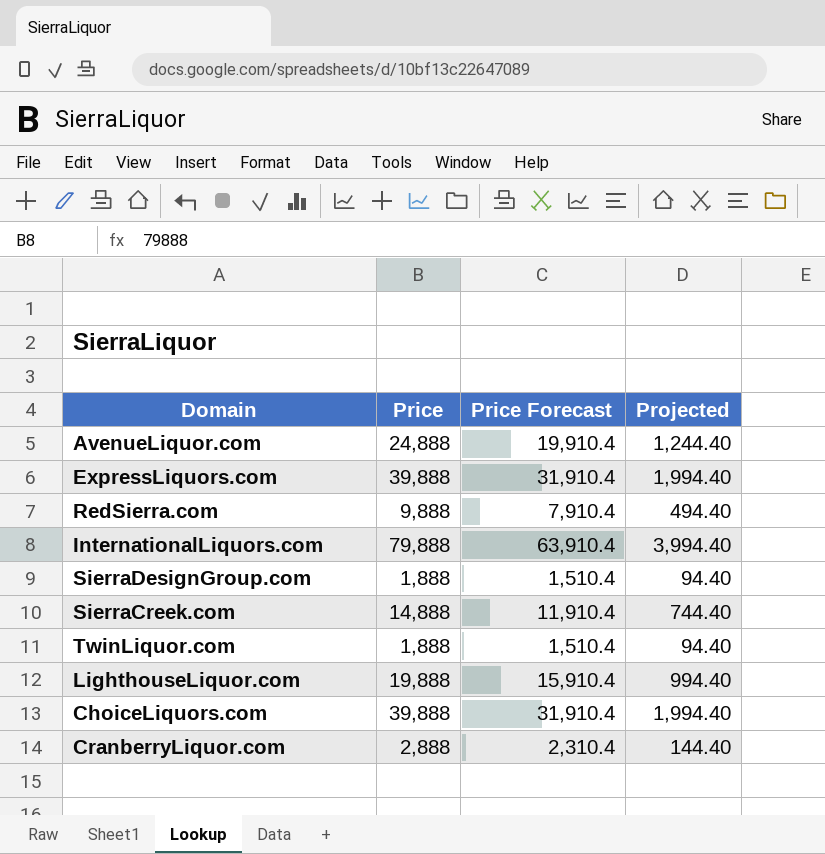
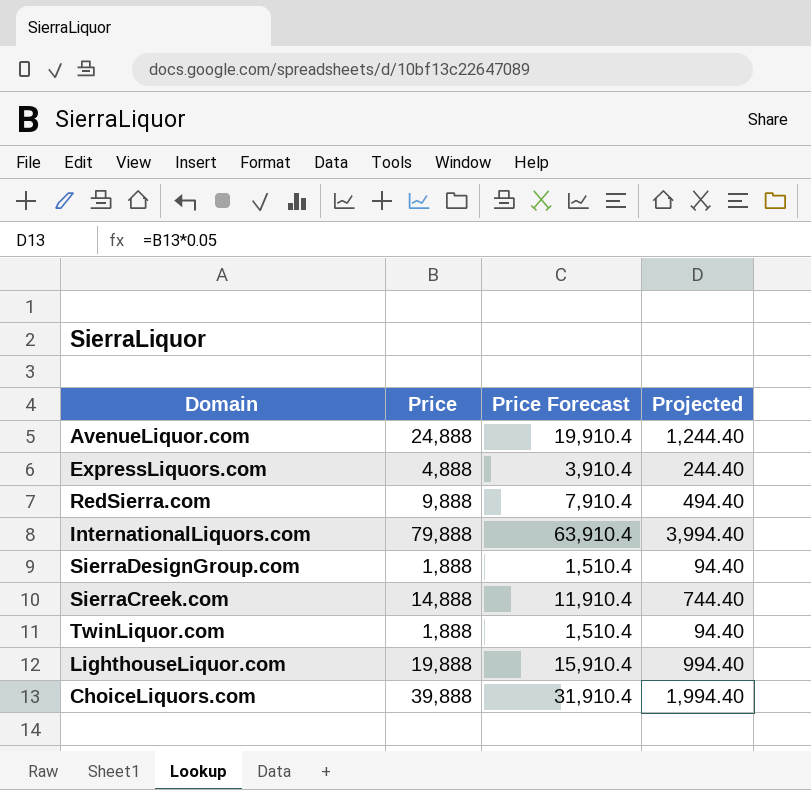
row CranberryLiquor.com: 2,888 | 2,310.4 | 144.40 -> none
ExpressLiquors.com | Price: 39,888 -> 4,888
ExpressLiquors.com | Price Forecast: 31,910.4 -> 3,910.4
ExpressLiquors.com | Projected: 1,994.40 -> 244.40

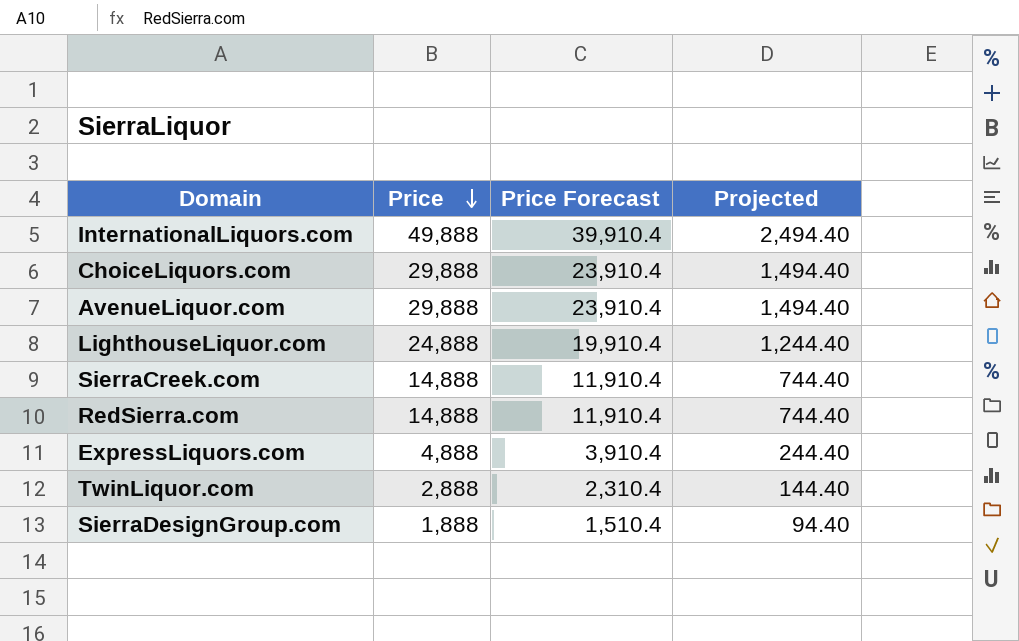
row order: none -> Price descending
InternationalLiquors.com | Price: 79,888 -> 49,888
InternationalLiquors.com | Price Forecast: 63,910.4 -> 39,910.4
InternationalLiquors.com | Projected: 3,994.40 -> 2,494.40
ChoiceLiquors.com | Price: 39,888 -> 29,888
ChoiceLiquors.com | Price Forecast: 31,910.4 -> 23,910.4
ChoiceLiquors.com | Projected: 1,994.40 -> 1,494.40
AvenueLiquor.com | Price: 24,888 -> 29,888
AvenueLiquor.com | Price Forecast: 19,910.4 -> 23,910.4
AvenueLiquor.com | Projected: 1,244.40 -> 1,494.40
LighthouseLiquor.com | Price: 19,888 -> 24,888
LighthouseLiquor.com | Price Forecast: 15,910.4 -> 19,910.4
LighthouseLiquor.com | Projected: 994.40 -> 1,244.40
RedSierra.com | Price: 9,888 -> 14,888
RedSierra.com | Price Forecast: 7,910.4 -> 11,910.4
RedSierra.com | Projected: 494.40 -> 744.40
TwinLiquor.com | Price: 1,888 -> 2,888
TwinLiquor.com | Price Forecast: 1,510.4 -> 2,310.4
TwinLiquor.com | Projected: 94.40 -> 144.40

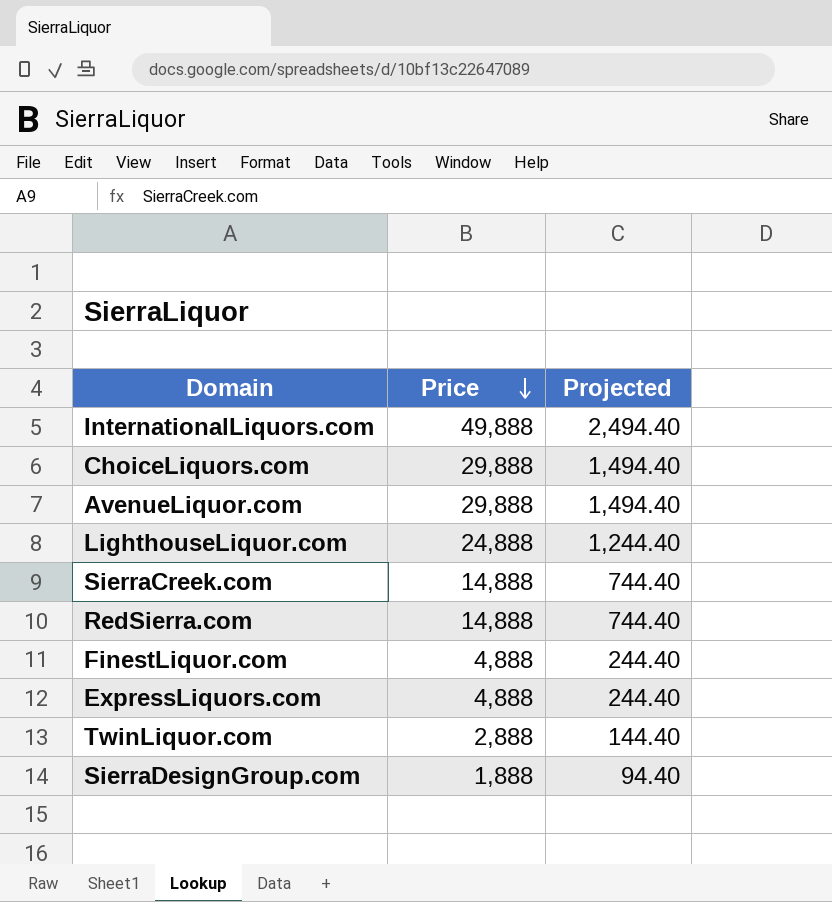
column Price Forecast | formula: [Price] * 0.8 -> none
row FinestLiquor.com: none -> 4,888 | 244.40

